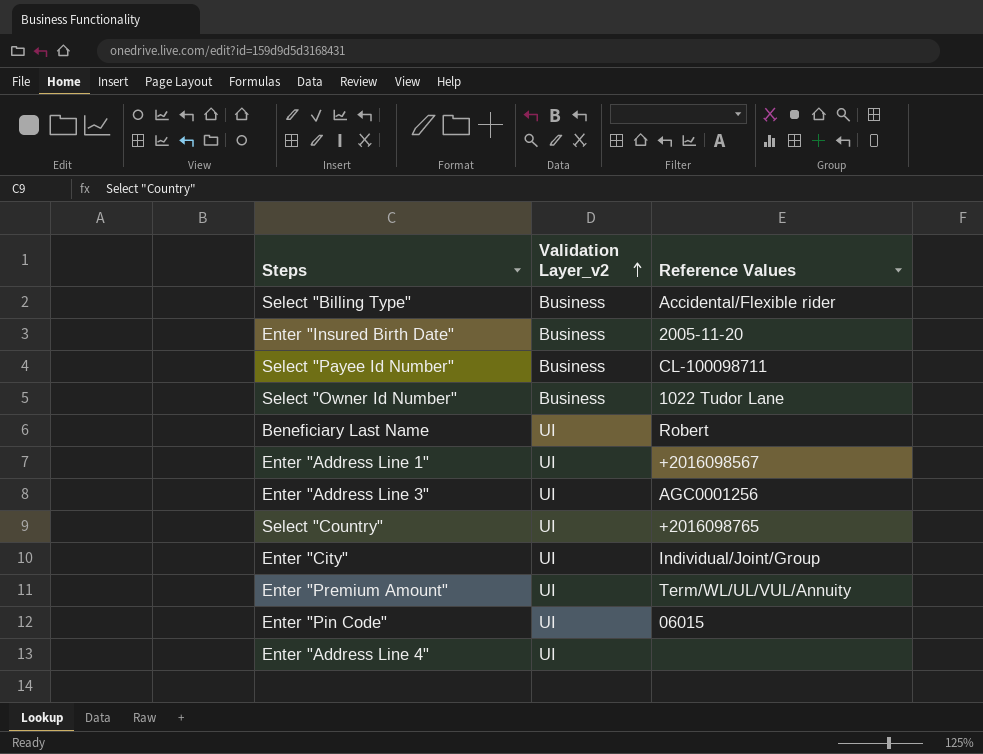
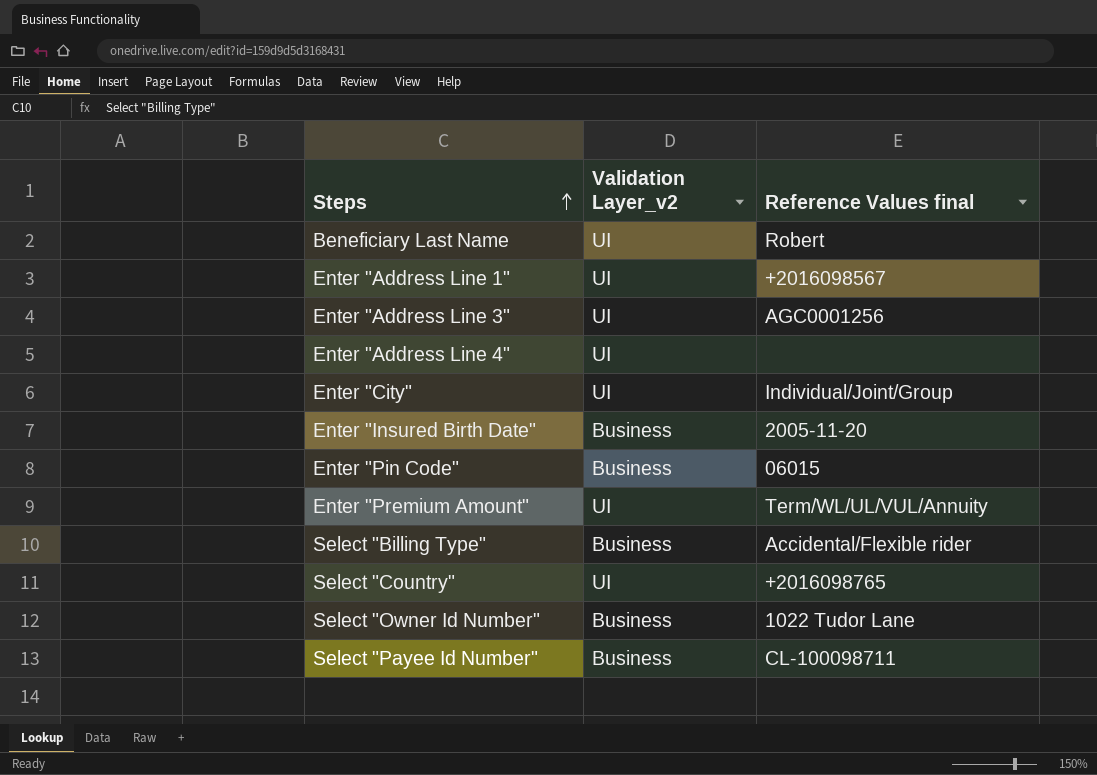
row order: Validation Layer_v2 ascending -> Steps ascending
column name: Reference Values -> Reference Values final
Enter "Pin Code" | Validation Layer_v2: UI -> Business

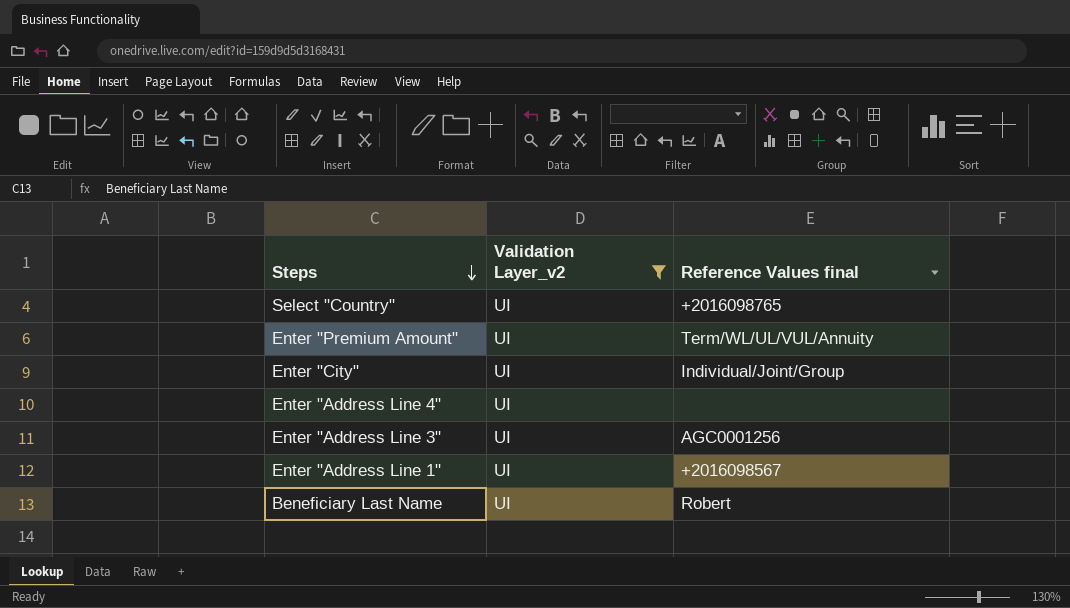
filter: none -> Validation Layer_v2 = UI
row order: Steps ascending -> Steps descending

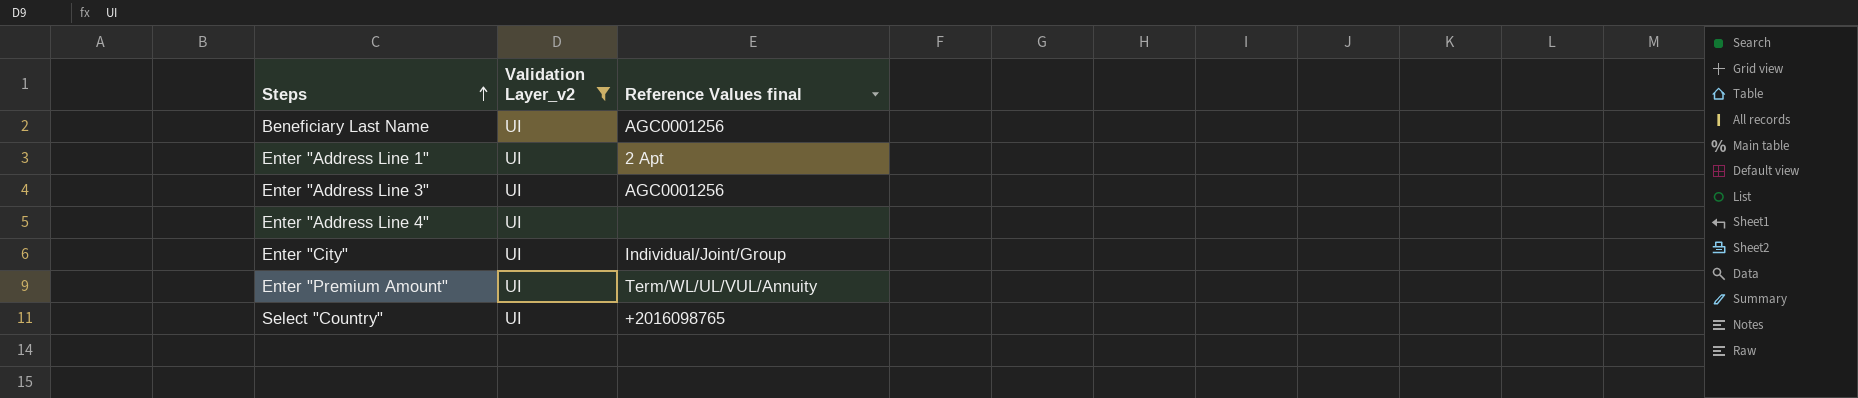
row order: Steps descending -> Steps ascending
Beneficiary Last Name | Reference Values final: Robert -> AGC0001256
Enter "Address Line 1" | Reference Values final: +2016098567 -> 2 Apt

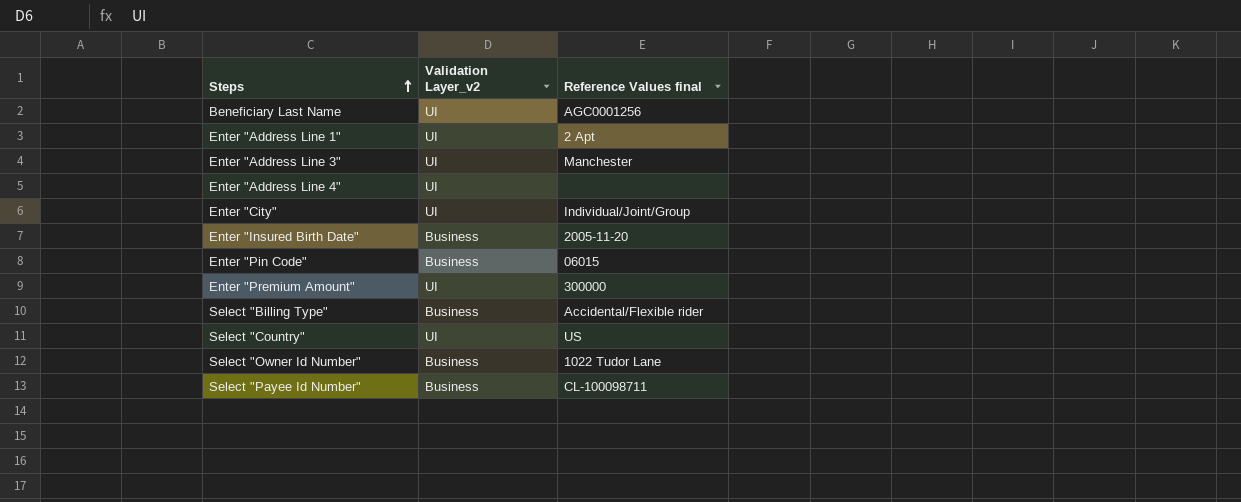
filter: Validation Layer_v2 = UI -> none
Enter "Address Line 3" | Reference Values final: AGC0001256 -> Manchester
Enter "Premium Amount" | Reference Values final: Term/WL/UL/VUL/Annuity -> 300000
Select "Country" | Reference Values final: +2016098765 -> US

